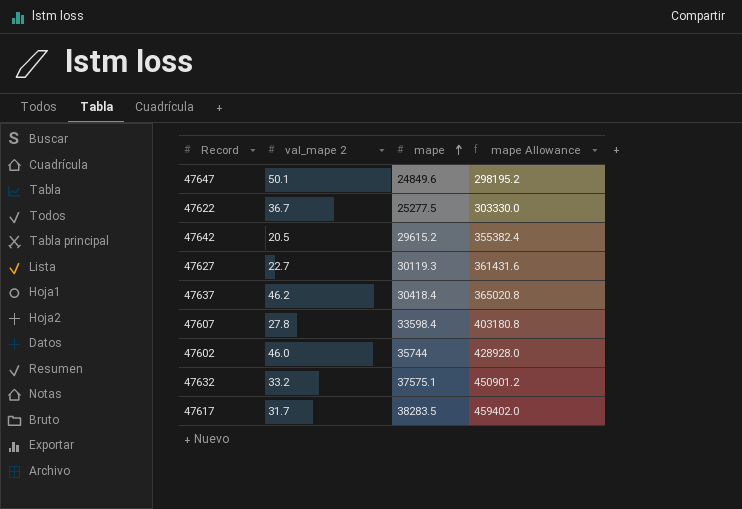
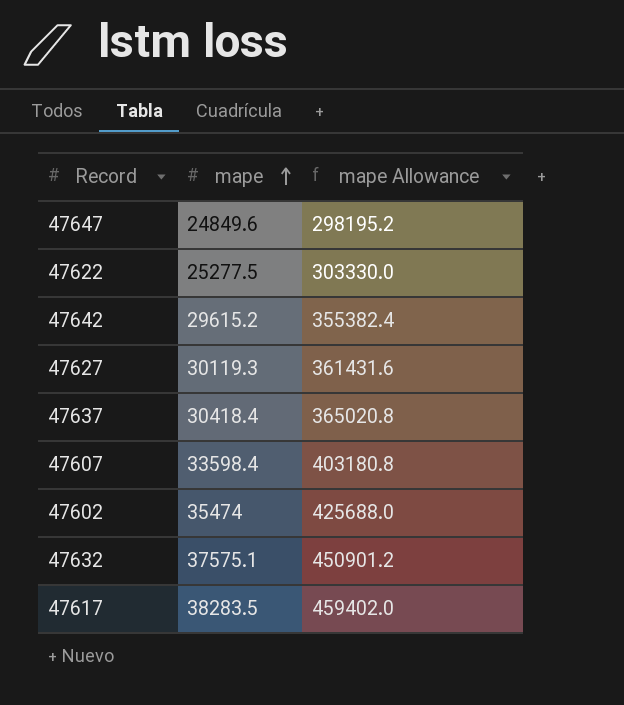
column val_mape 2 | position: 2 -> none
47602 | mape: 35744 -> 35474
47602 | mape Allowance: 428928.0 -> 425688.0

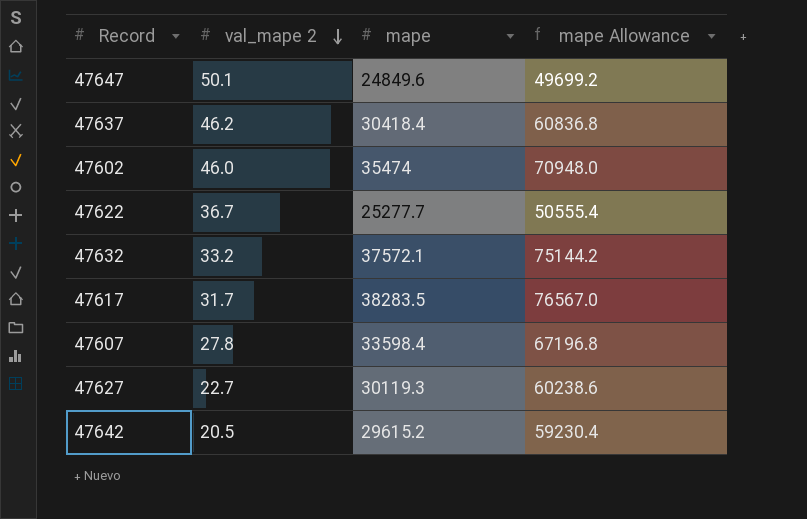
row order: mape ascending -> val_mape 2 descending
column val_mape 2 | position: none -> 2
column mape Allowance | formula: [mape] * 12 -> [mape] * 2
47622 | mape: 25277.5 -> 25277.7
47632 | mape: 37575.1 -> 37572.1

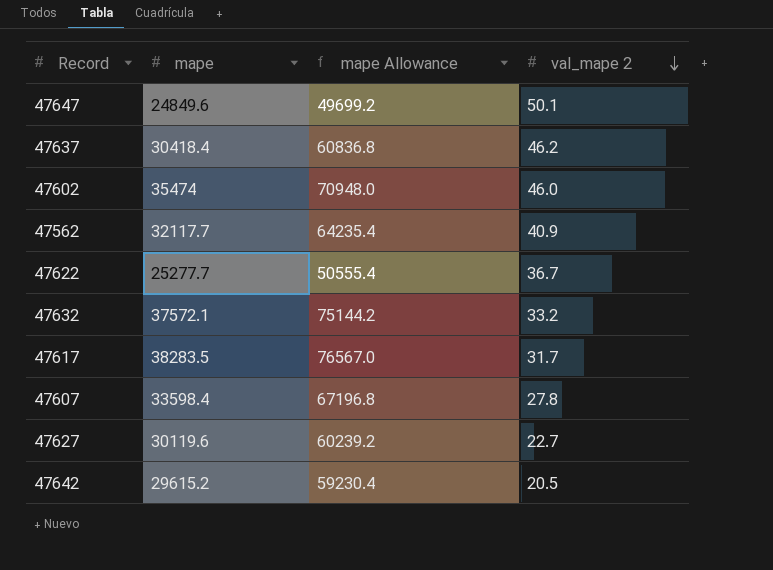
column val_mape 2 | position: 2 -> 4
row 47562: none -> 32117.7 | 64235.4 | 40.9
47627 | mape: 30119.3 -> 30119.6
47627 | mape Allowance: 60238.6 -> 60239.2

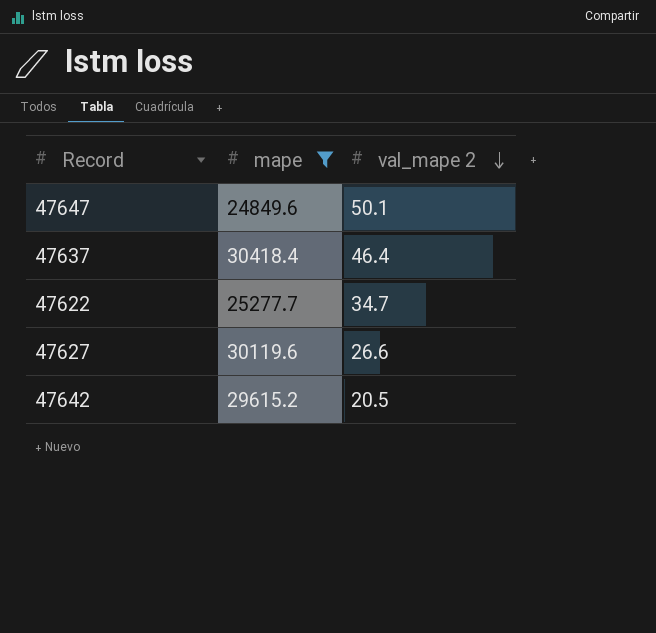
filter: none -> mape <= 30418.4
column mape Allowance | formula: [mape] * 2 -> none
47637 | val_mape 2: 46.2 -> 46.4
47622 | val_mape 2: 36.7 -> 34.7
47627 | val_mape 2: 22.7 -> 26.6

